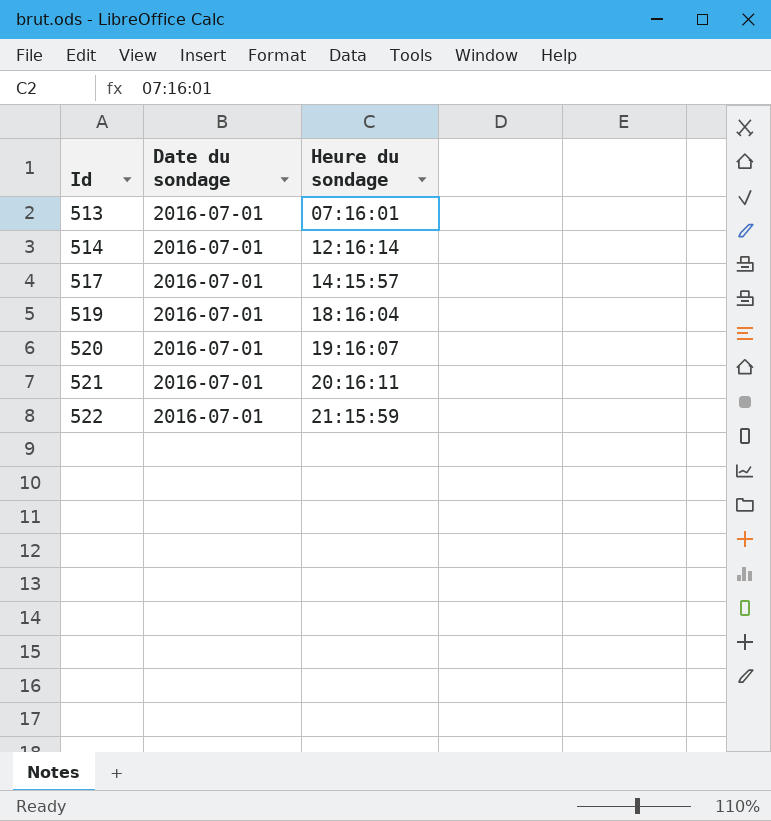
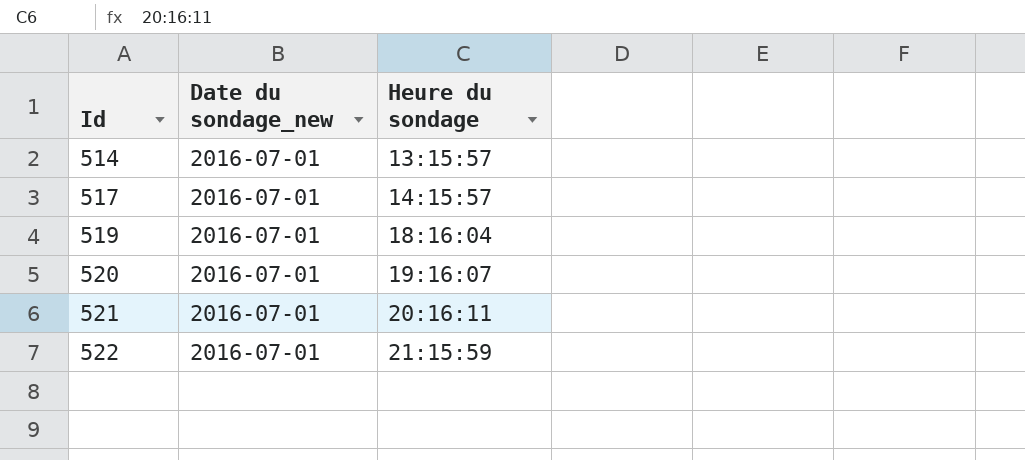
column name: Date du sondage -> Date du sondage_new
row 513: 2016-07-01 | 07:16:01 -> none
514 | Heure du sondage: 12:16:14 -> 13:15:57

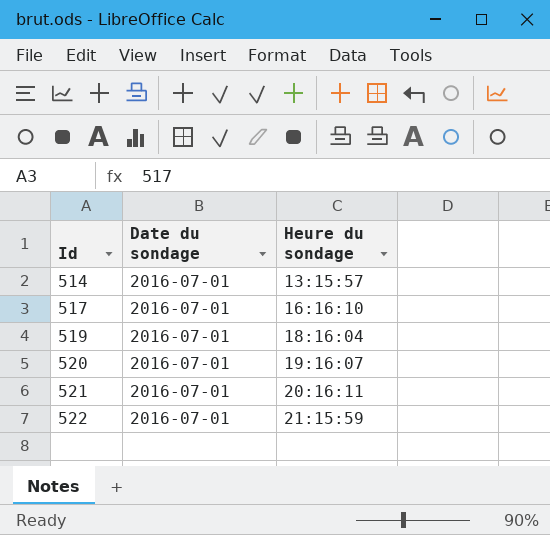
column name: Date du sondage_new -> Date du sondage
517 | Heure du sondage: 14:15:57 -> 16:16:10

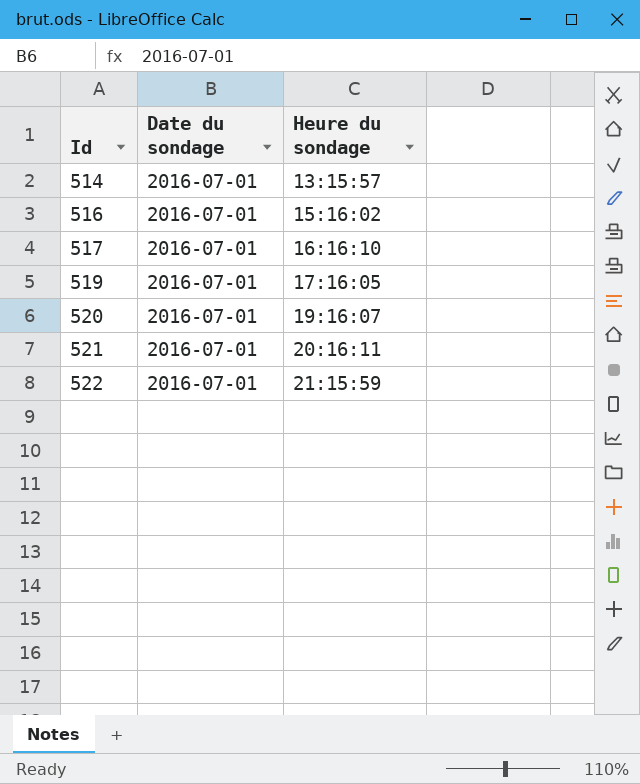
row 516: none -> 2016-07-01 | 15:16:02
519 | Heure du sondage: 18:16:04 -> 17:16:05

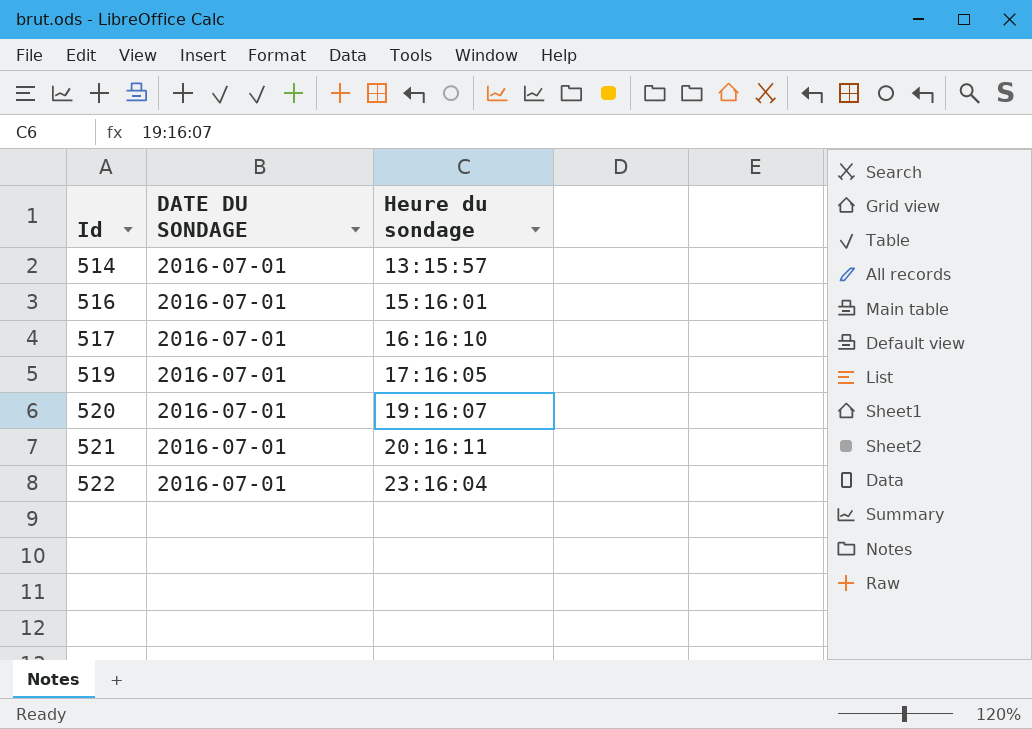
column name: Date du sondage -> DATE DU SONDAGE
516 | Heure du sondage: 15:16:02 -> 15:16:01
522 | Heure du sondage: 21:15:59 -> 23:16:04

